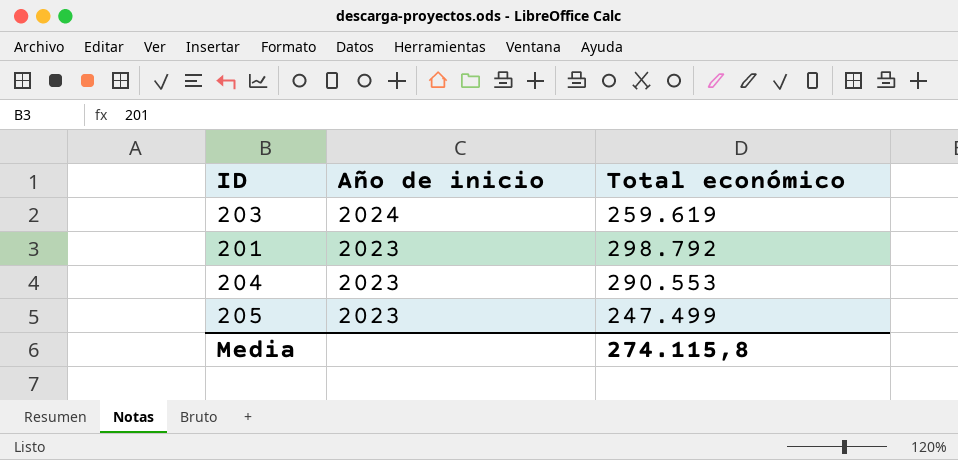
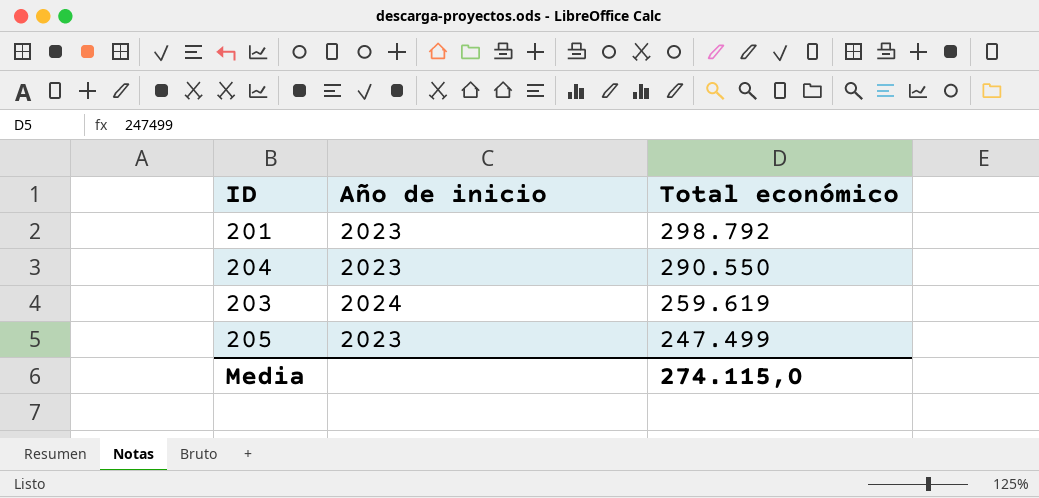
row order: Año de inicio descending -> Total económico descending
204 | Total económico: 290.553 -> 290.550
Media | Total económico: 274.115,8 -> 274.115,0

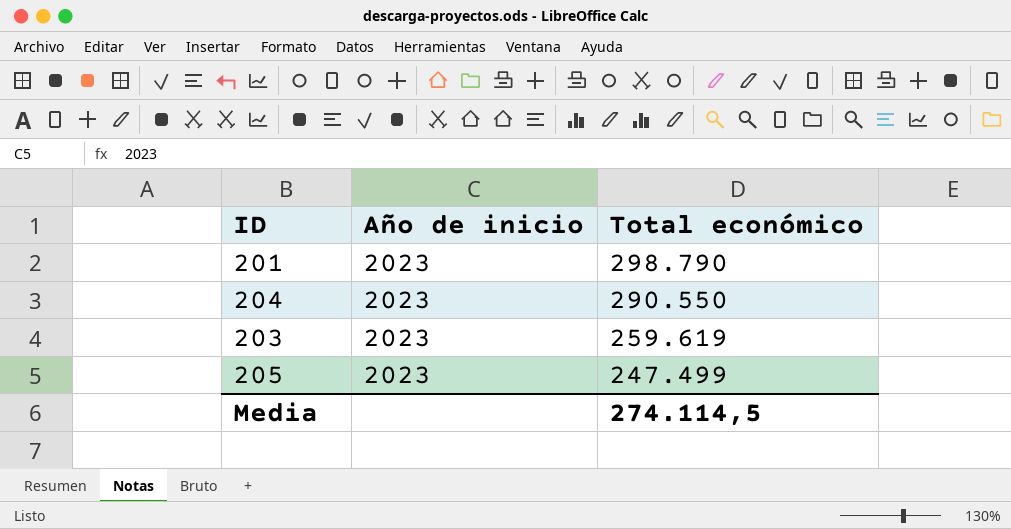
201 | Total económico: 298.792 -> 298.790
203 | Año de inicio: 2024 -> 2023
Media | Total económico: 274.115,0 -> 274.114,5

